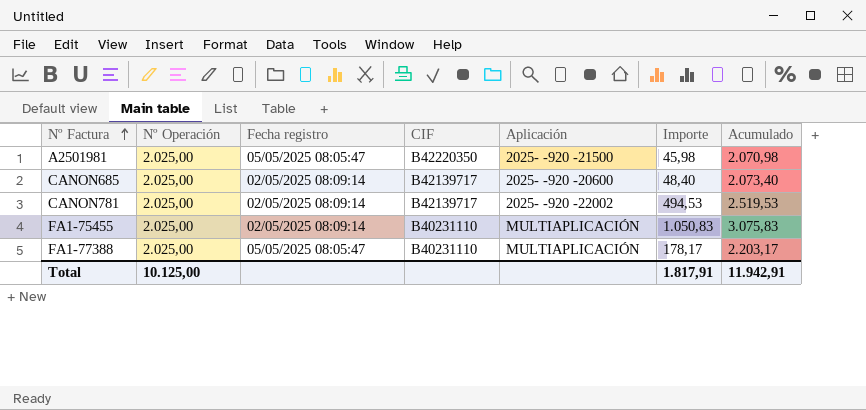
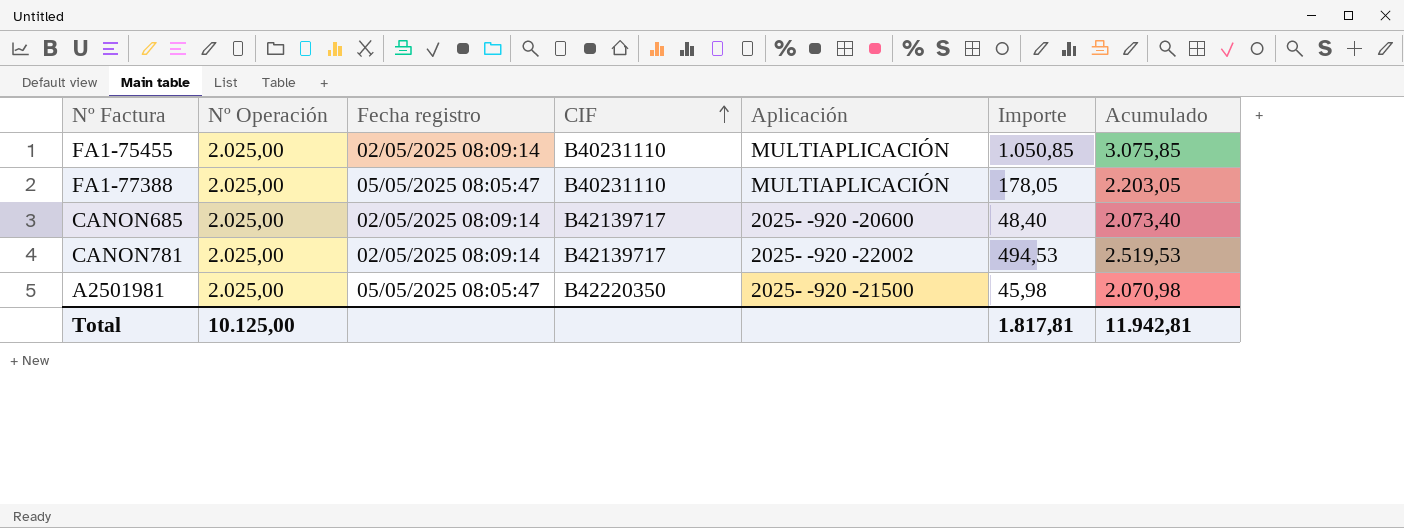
row order: Nº Factura ascending -> CIF ascending
FA1-75455 | Importe: 1.050,83 -> 1.050,85
FA1-75455 | Acumulado: 3.075,83 -> 3.075,85
FA1-77388 | Importe: 178,17 -> 178,05
FA1-77388 | Acumulado: 2.203,17 -> 2.203,05
Total | Importe: 1.817,91 -> 1.817,81
Total | Acumulado: 11.942,91 -> 11.942,81

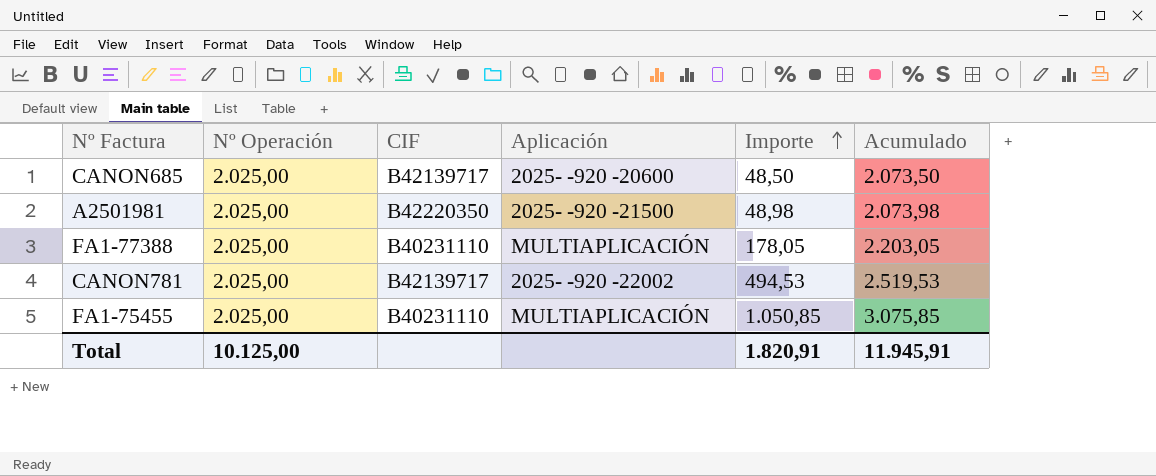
row order: CIF ascending -> Importe ascending
column Fecha registro | position: 3 -> none
CANON685 | Importe: 48,40 -> 48,50
CANON685 | Acumulado: 2.073,40 -> 2.073,50
A2501981 | Importe: 45,98 -> 48,98
A2501981 | Acumulado: 2.070,98 -> 2.073,98
Total | Importe: 1.817,81 -> 1.820,91
Total | Acumulado: 11.942,81 -> 11.945,91

